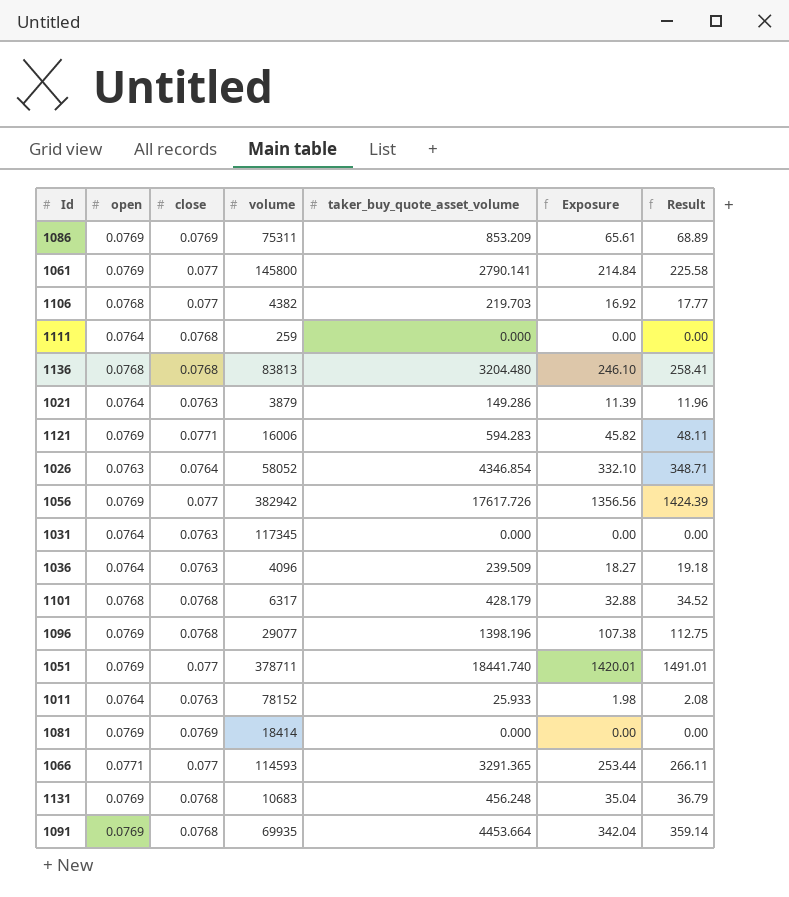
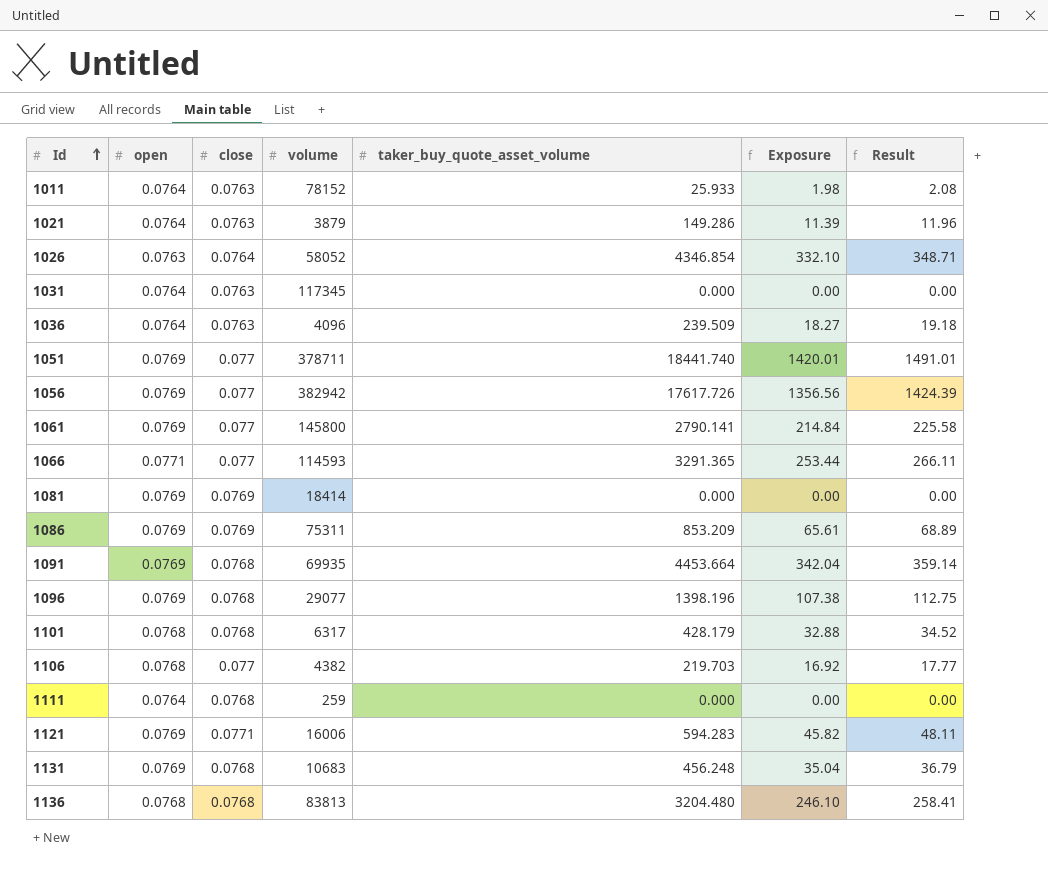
row order: none -> Id ascending

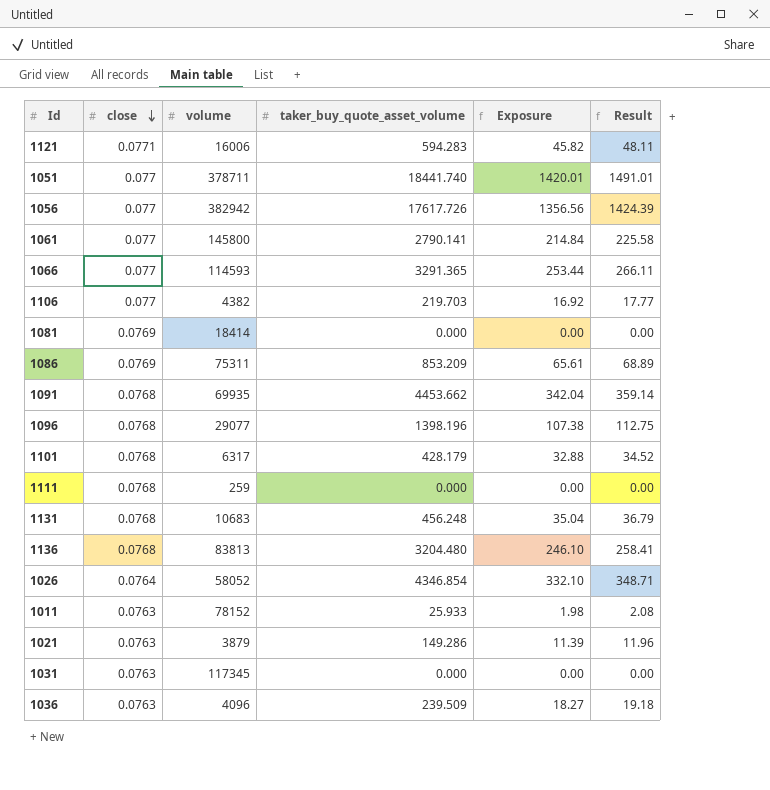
row order: Id ascending -> close descending
column open | position: 2 -> none
1091 | taker_buy_quote_asset_volume: 4453.664 -> 4453.662

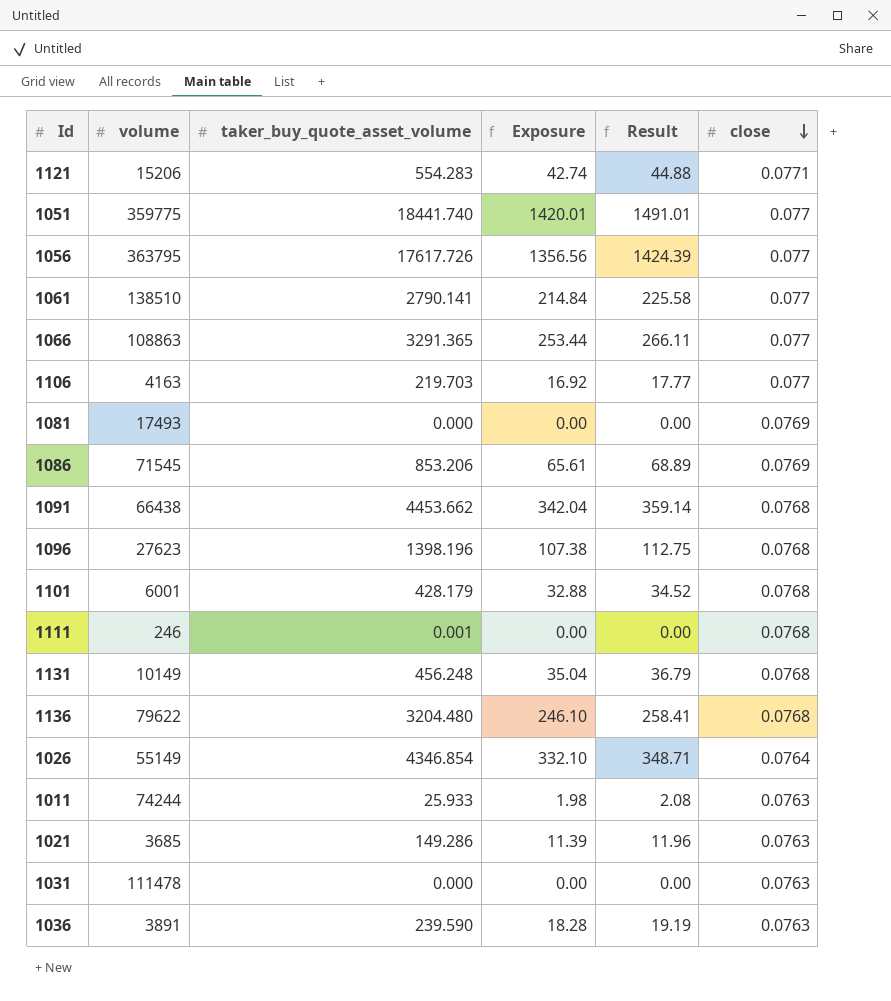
column close | position: 2 -> 6
1121 | volume: 16006 -> 15206
1121 | taker_buy_quote_asset_volume: 594.283 -> 554.283
1121 | Exposure: 45.82 -> 42.74
1121 | Result: 48.11 -> 44.88
1051 | volume: 378711 -> 359775
1056 | volume: 382942 -> 363795
1061 | volume: 145800 -> 138510
1066 | volume: 114593 -> 108863
1106 | volume: 4382 -> 4163
1081 | volume: 18414 -> 17493
1086 | volume: 75311 -> 71545
1086 | taker_buy_quote_asset_volume: 853.209 -> 853.206
1091 | volume: 69935 -> 66438
1096 | volume: 29077 -> 27623
1101 | volume: 6317 -> 6001
1111 | volume: 259 -> 246
1111 | taker_buy_quote_asset_volume: 0.000 -> 0.001
1131 | volume: 10683 -> 10149
1136 | volume: 83813 -> 79622
1026 | volume: 58052 -> 55149
1011 | volume: 78152 -> 74244
1021 | volume: 3879 -> 3685
1031 | volume: 117345 -> 111478
1036 | volume: 4096 -> 3891
1036 | taker_buy_quote_asset_volume: 239.509 -> 239.590
1036 | Exposure: 18.27 -> 18.28
1036 | Result: 19.18 -> 19.19

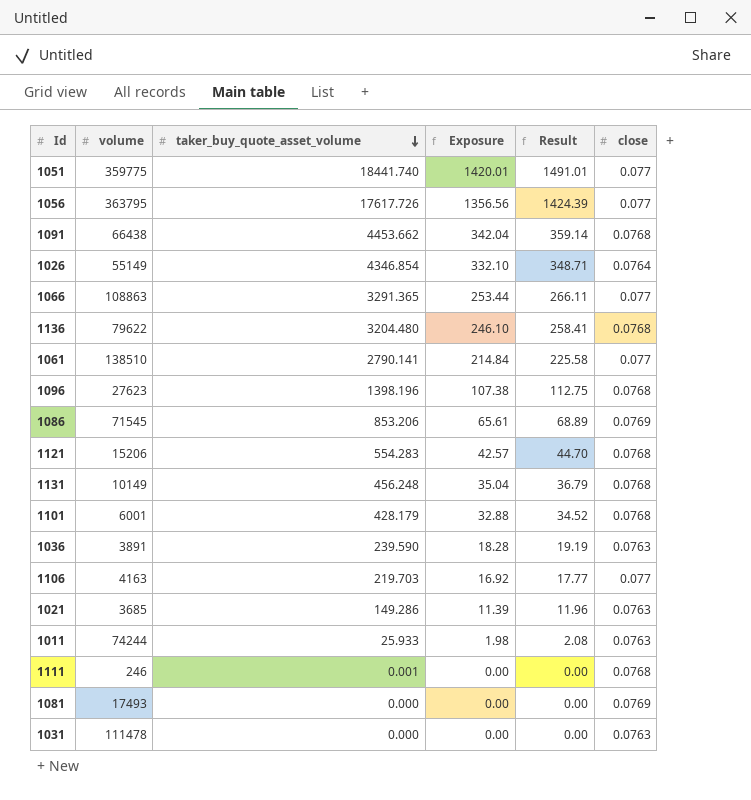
row order: close descending -> taker_buy_quote_asset_volume descending
1121 | Exposure: 42.74 -> 42.57
1121 | Result: 44.88 -> 44.70
1121 | close: 0.0771 -> 0.0768

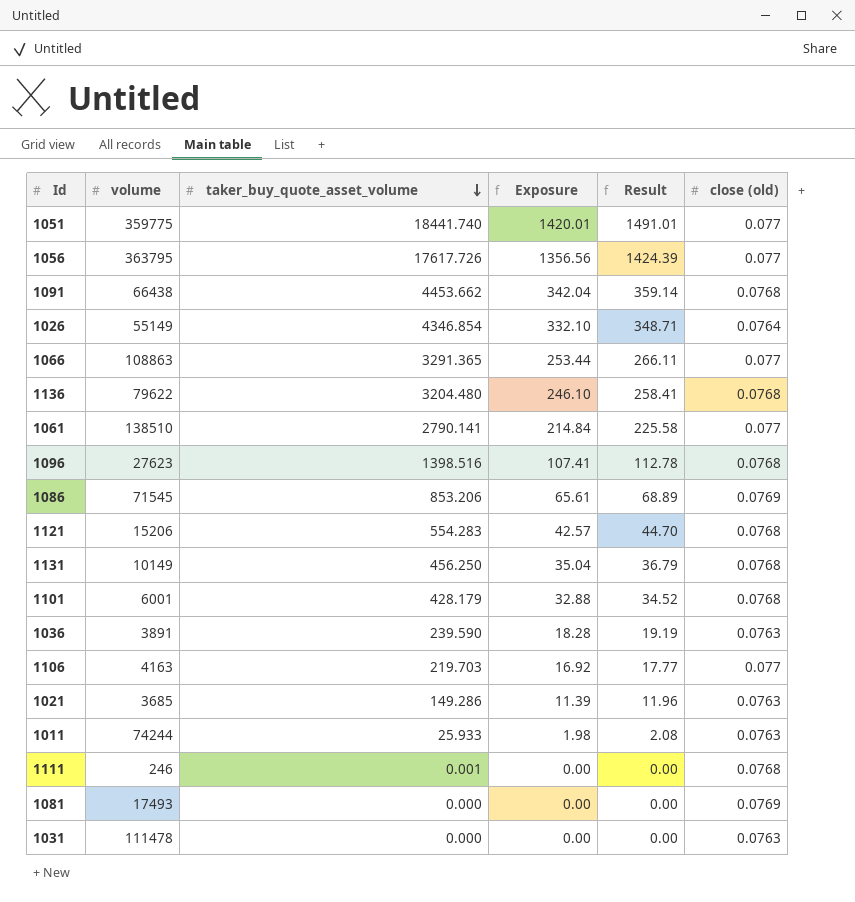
column name: close -> close (old)
1096 | taker_buy_quote_asset_volume: 1398.196 -> 1398.516
1096 | Exposure: 107.38 -> 107.41
1096 | Result: 112.75 -> 112.78
1131 | taker_buy_quote_asset_volume: 456.248 -> 456.250

